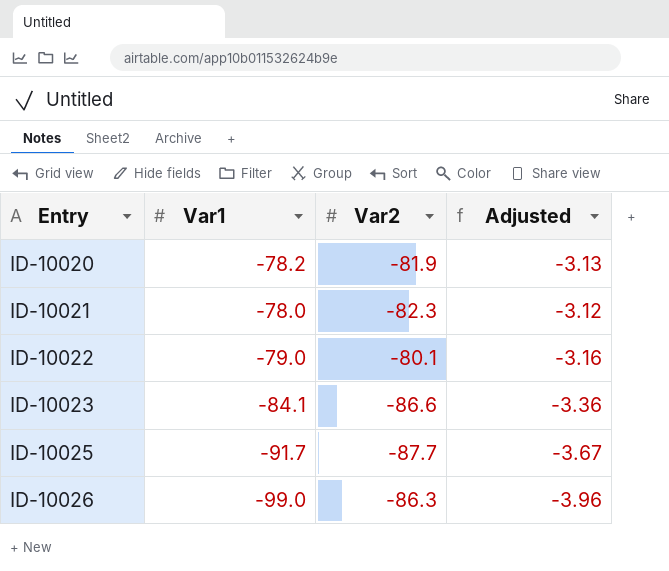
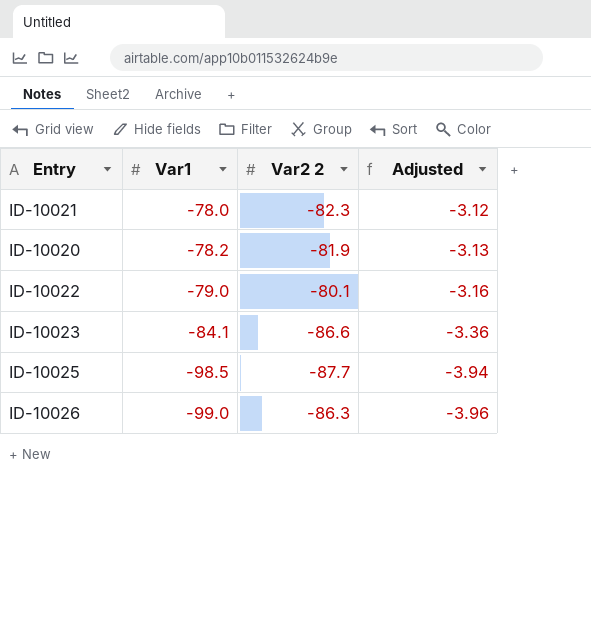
row order: Entry ascending -> Var1 descending
column name: Var2 -> Var2 2
ID-10025 | Var1: -91.7 -> -98.5
ID-10025 | Adjusted: -3.67 -> -3.94

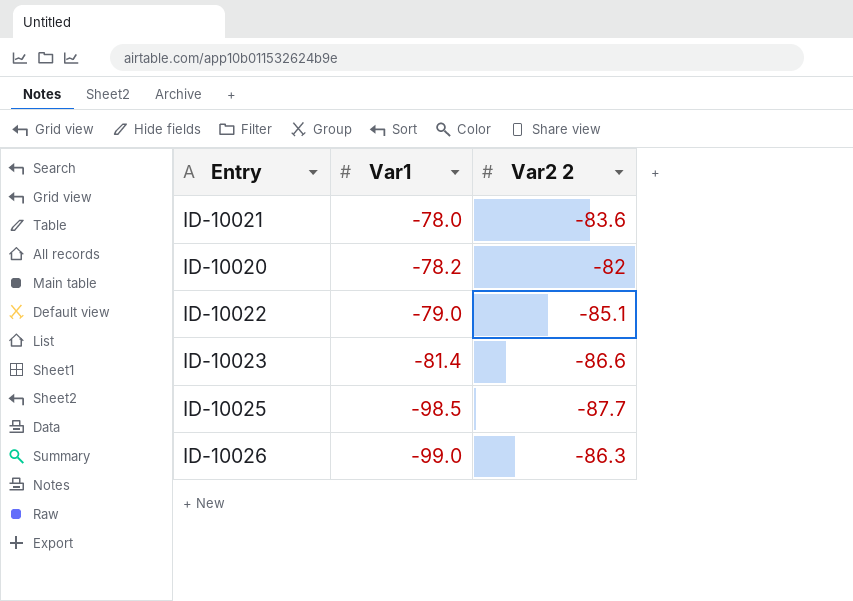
column Adjusted | formula: [Var1] * 0.04 -> none
ID-10021 | Var2 2: -82.3 -> -83.6
ID-10020 | Var2 2: -81.9 -> -82
ID-10022 | Var2 2: -80.1 -> -85.1
ID-10023 | Var1: -84.1 -> -81.4

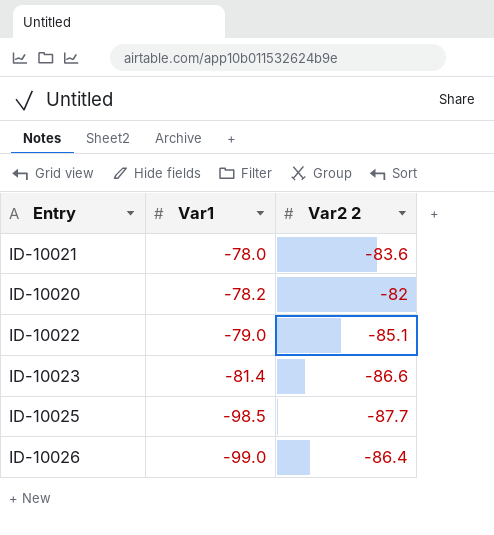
ID-10026 | Var2 2: -86.3 -> -86.4

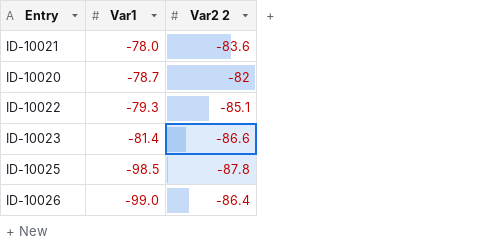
ID-10020 | Var1: -78.2 -> -78.7
ID-10022 | Var1: -79.0 -> -79.3
ID-10025 | Var2 2: -87.7 -> -87.8

